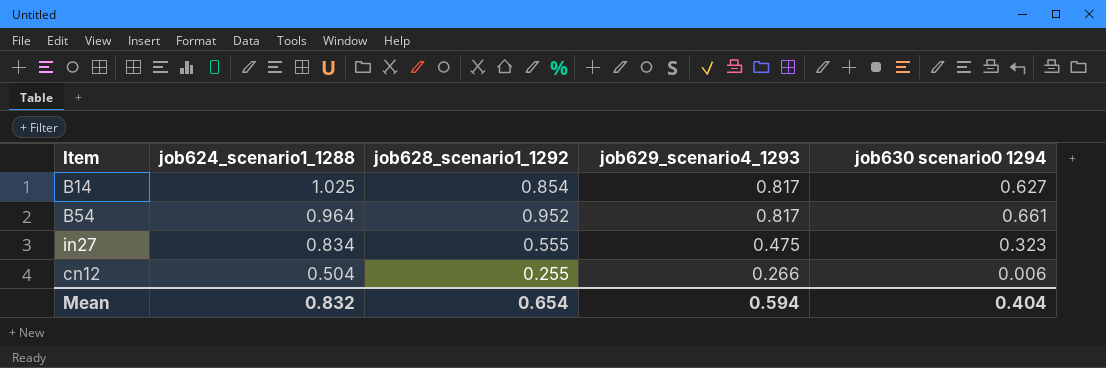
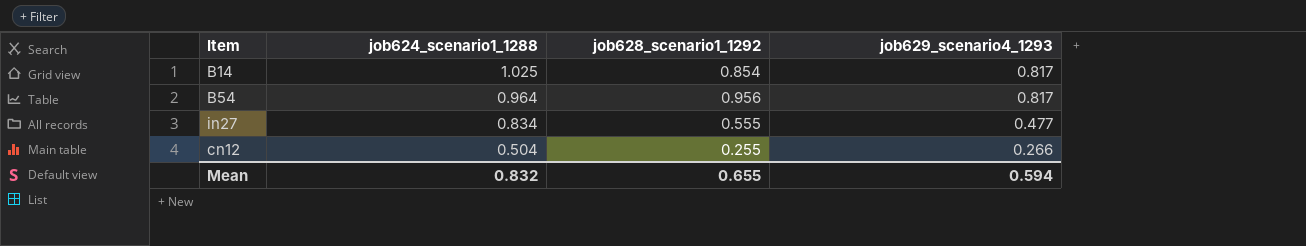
column job630 scenario0 1294 | position: 5 -> none
B54 | job628_scenario1_1292: 0.952 -> 0.956
in27 | job629_scenario4_1293: 0.475 -> 0.477
Mean | job628_scenario1_1292: 0.654 -> 0.655

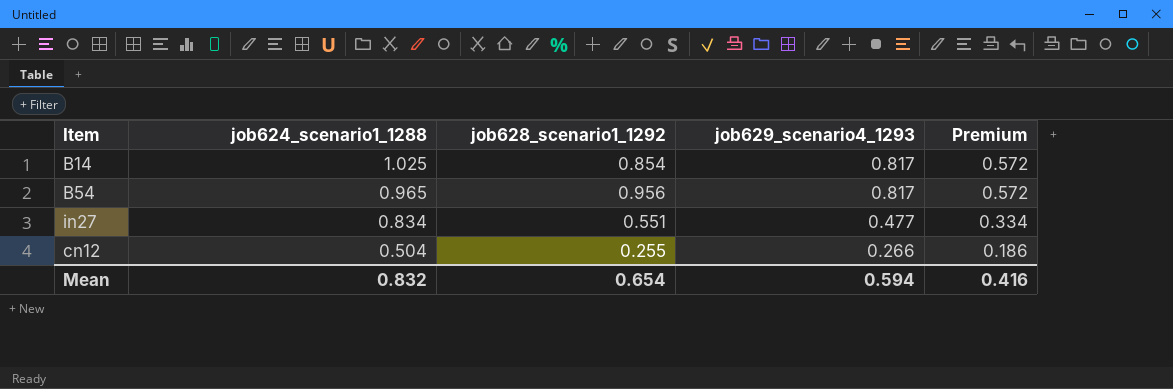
column Premium | formula: none -> [job629_scenario4_1293] * 0.7
B54 | job624_scenario1_1288: 0.964 -> 0.965
in27 | job628_scenario1_1292: 0.555 -> 0.551
Mean | job628_scenario1_1292: 0.655 -> 0.654

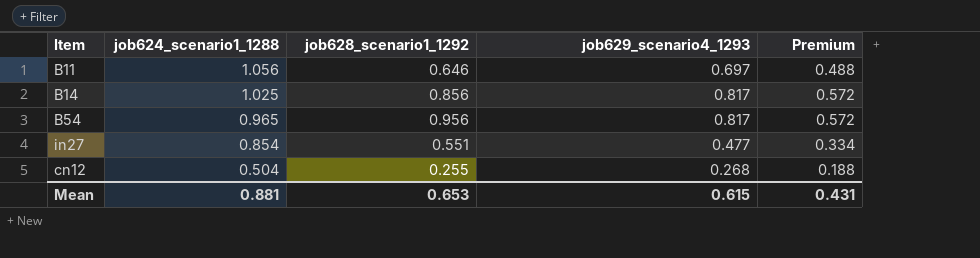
row B11: none -> 1.056 | 0.646 | 0.697 | 0.488
B14 | job628_scenario1_1292: 0.854 -> 0.856
in27 | job624_scenario1_1288: 0.834 -> 0.854
cn12 | job629_scenario4_1293: 0.266 -> 0.268
cn12 | Premium: 0.186 -> 0.188
Mean | job624_scenario1_1288: 0.832 -> 0.881
Mean | job628_scenario1_1292: 0.654 -> 0.653
Mean | job629_scenario4_1293: 0.594 -> 0.615
Mean | Premium: 0.416 -> 0.431

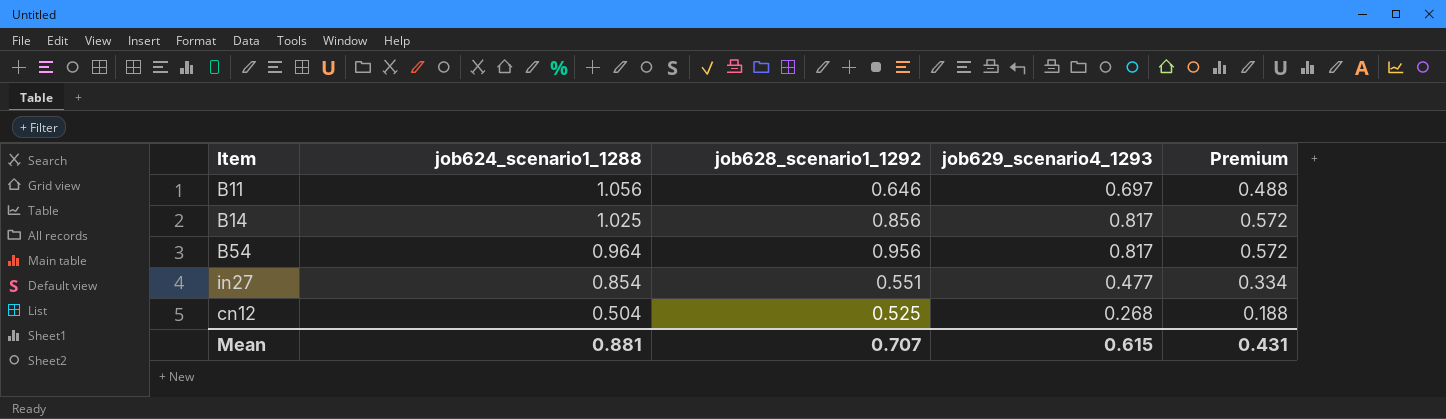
B54 | job624_scenario1_1288: 0.965 -> 0.964
cn12 | job628_scenario1_1292: 0.255 -> 0.525
Mean | job628_scenario1_1292: 0.653 -> 0.707

